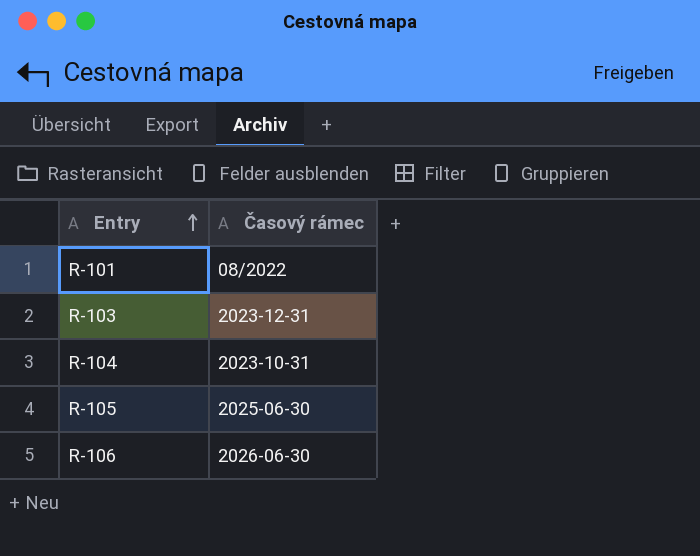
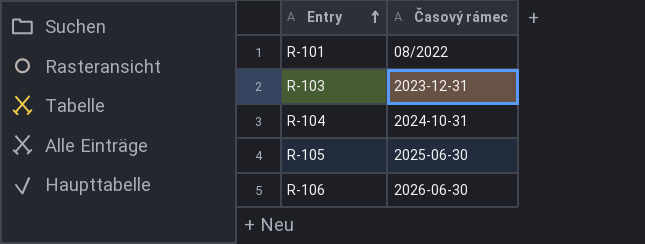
R-104 | Časový rámec: 2023-10-31 -> 2024-10-31

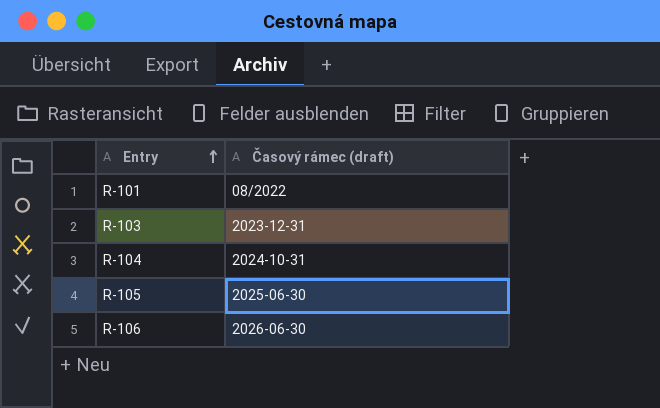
column name: Časový rámec -> Časový rámec (draft)

